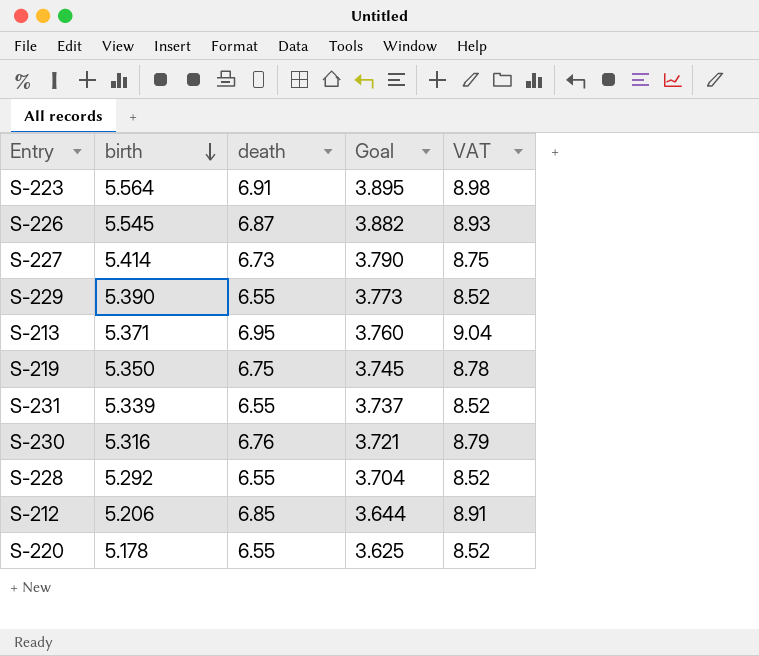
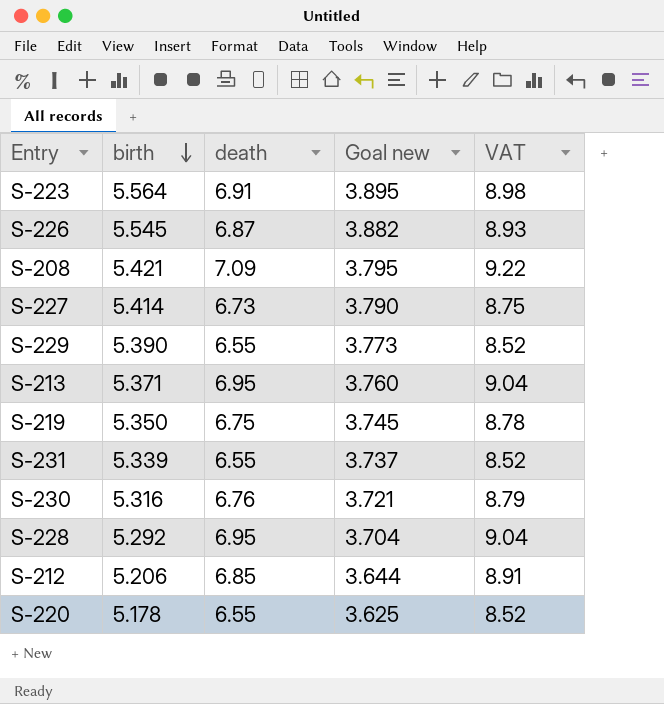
column name: Goal -> Goal new
row S-208: none -> 5.421 | 7.09 | 3.795 | 9.22
S-228 | death: 6.55 -> 6.95
S-228 | VAT: 8.52 -> 9.04

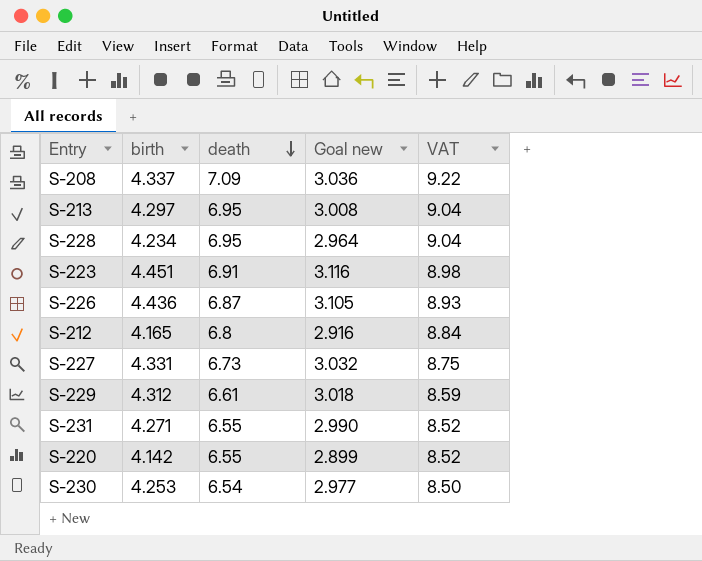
row order: birth descending -> death descending
row S-219: 5.350 | 6.75 | 3.745 | 8.78 -> none
S-208 | birth: 5.421 -> 4.337
S-208 | Goal new: 3.795 -> 3.036
S-213 | birth: 5.371 -> 4.297
S-213 | Goal new: 3.760 -> 3.008
S-228 | birth: 5.292 -> 4.234
S-228 | Goal new: 3.704 -> 2.964
S-223 | birth: 5.564 -> 4.451
S-223 | Goal new: 3.895 -> 3.116
S-226 | birth: 5.545 -> 4.436
S-226 | Goal new: 3.882 -> 3.105
S-212 | birth: 5.206 -> 4.165
S-212 | death: 6.85 -> 6.8
S-212 | Goal new: 3.644 -> 2.916
S-212 | VAT: 8.91 -> 8.84
S-227 | birth: 5.414 -> 4.331
S-227 | Goal new: 3.790 -> 3.032
S-229 | birth: 5.390 -> 4.312
S-229 | death: 6.55 -> 6.61
S-229 | Goal new: 3.773 -> 3.018
S-229 | VAT: 8.52 -> 8.59
S-231 | birth: 5.339 -> 4.271
S-231 | Goal new: 3.737 -> 2.990
S-220 | birth: 5.178 -> 4.142
S-220 | Goal new: 3.625 -> 2.899
S-230 | birth: 5.316 -> 4.253
S-230 | death: 6.76 -> 6.54
S-230 | Goal new: 3.721 -> 2.977
S-230 | VAT: 8.79 -> 8.50

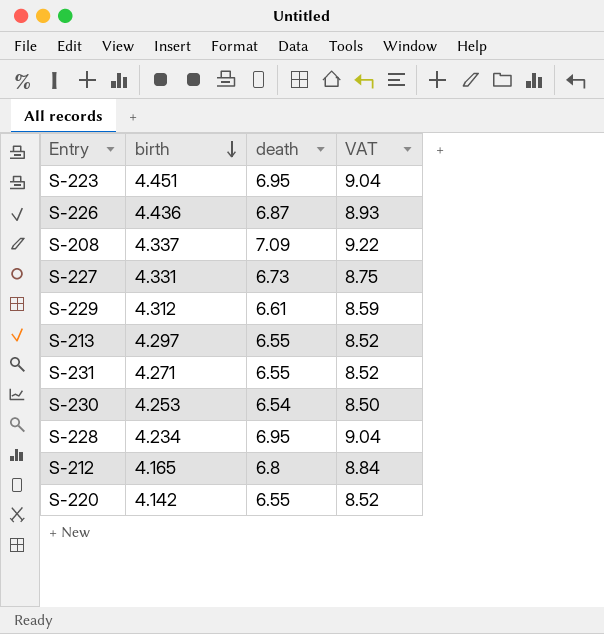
row order: death descending -> birth descending
column Goal new | formula: [birth] * 0.7 -> none
S-223 | death: 6.91 -> 6.95
S-223 | VAT: 8.98 -> 9.04
S-213 | death: 6.95 -> 6.55
S-213 | VAT: 9.04 -> 8.52

